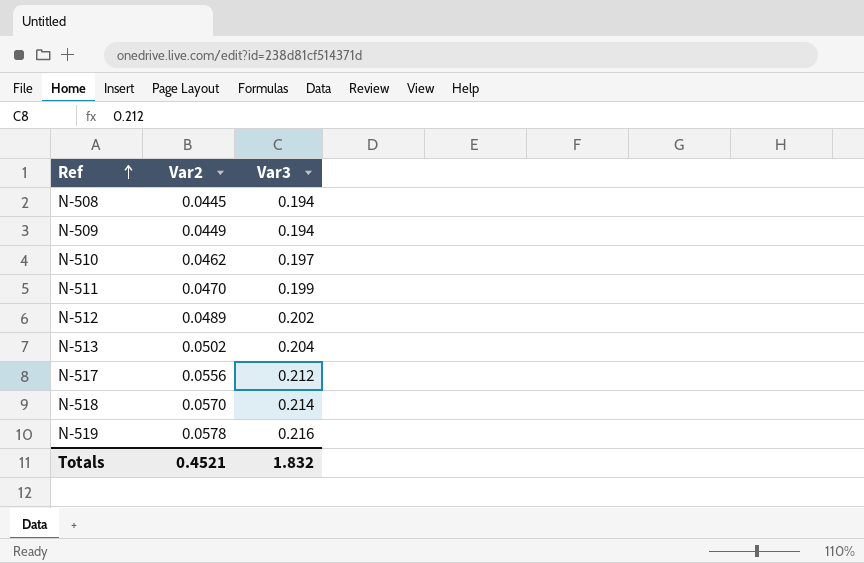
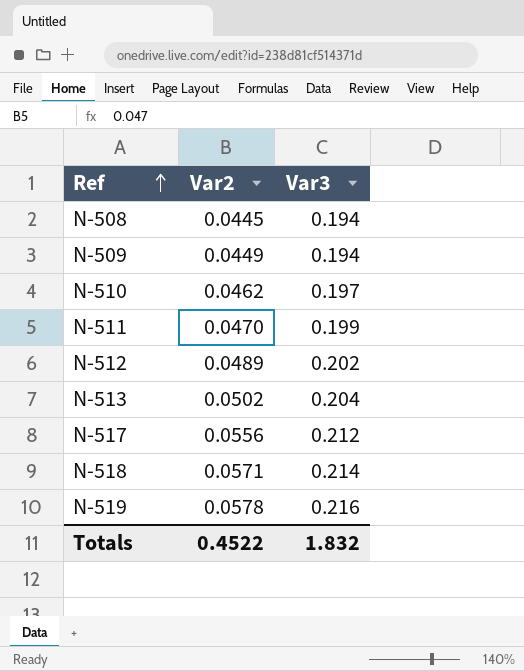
N-518 | Var2: 0.0570 -> 0.0571
Totals | Var2: 0.4521 -> 0.4522

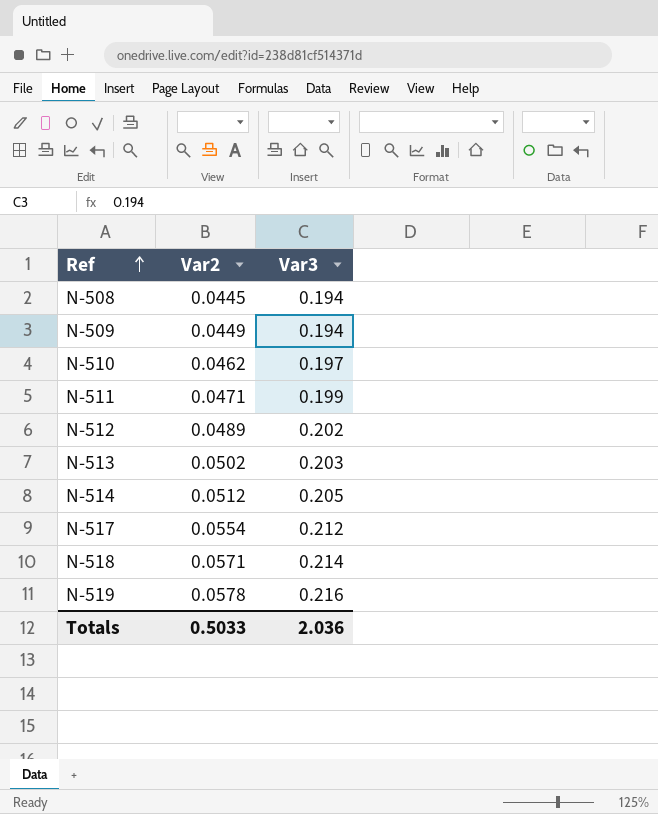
N-511 | Var2: 0.0470 -> 0.0471
N-513 | Var3: 0.204 -> 0.203
row N-514: none -> 0.0512 | 0.205
N-517 | Var2: 0.0556 -> 0.0554
Totals | Var2: 0.4522 -> 0.5033
Totals | Var3: 1.832 -> 2.036

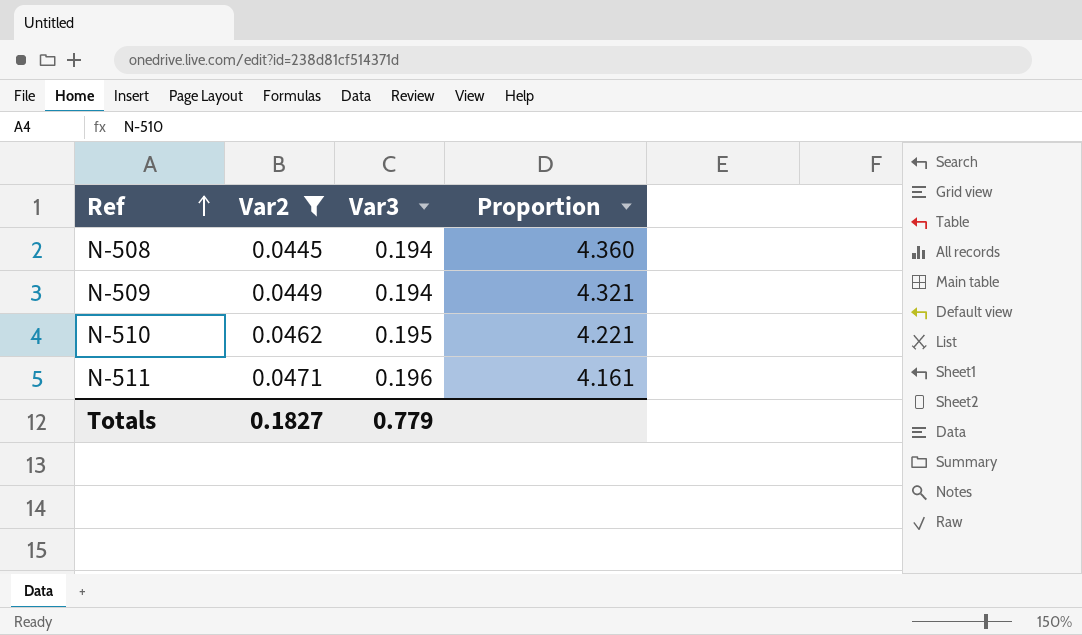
filter: none -> Var2 <= 0.0471
column Proportion | formula: none -> [Var3] / [Var2]
N-510 | Var3: 0.197 -> 0.195
N-511 | Var3: 0.199 -> 0.196
Totals | Var2: 0.5033 -> 0.1827
Totals | Var3: 2.036 -> 0.779

